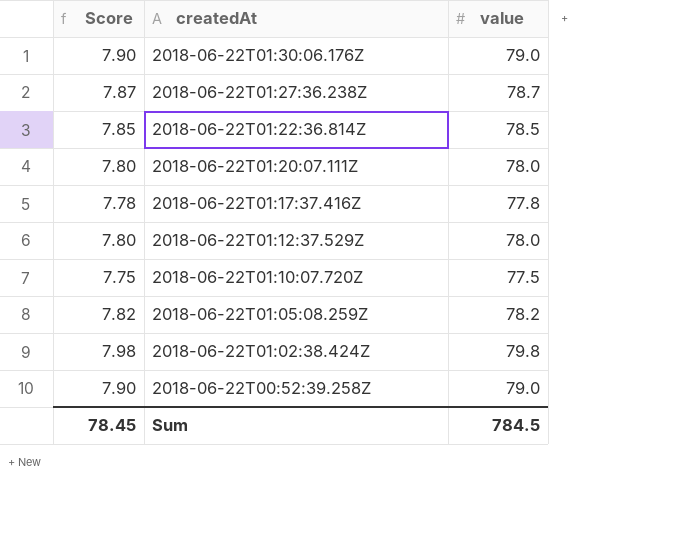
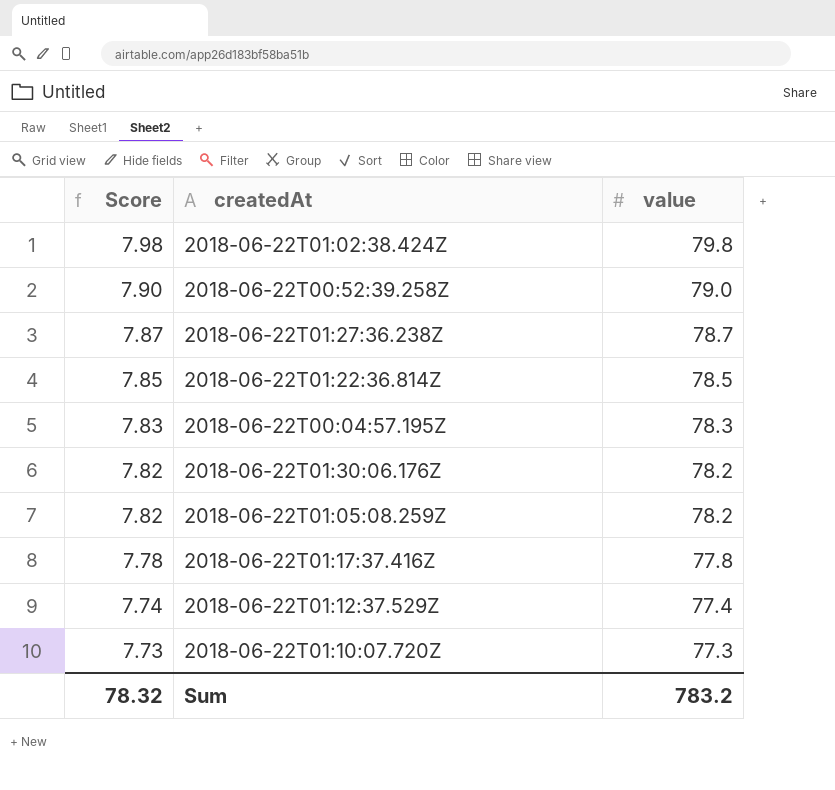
row order: createdAt descending -> Score descending
row 2018-06-22T01:20:07.111Z: 7.80 | 78.0 -> none
row 2018-06-22T00:04:57.195Z: none -> 7.83 | 78.3
2018-06-22T01:30:06.176Z | Score: 7.90 -> 7.82
2018-06-22T01:30:06.176Z | value: 79.0 -> 78.2
2018-06-22T01:12:37.529Z | Score: 7.80 -> 7.74
2018-06-22T01:12:37.529Z | value: 78.0 -> 77.4
2018-06-22T01:10:07.720Z | Score: 7.75 -> 7.73
2018-06-22T01:10:07.720Z | value: 77.5 -> 77.3
Sum | Score: 78.45 -> 78.32
Sum | value: 784.5 -> 783.2

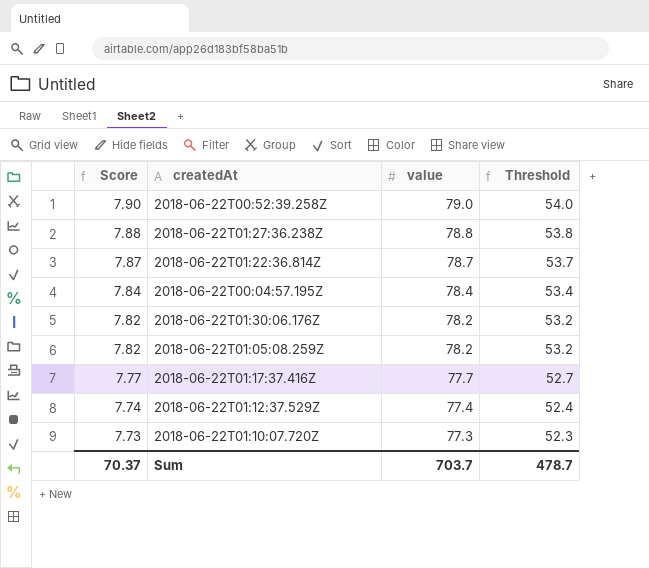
column Threshold | formula: none -> [value] - 25
row 2018-06-22T01:02:38.424Z: 7.98 | 79.8 -> none
2018-06-22T01:27:36.238Z | Score: 7.87 -> 7.88
2018-06-22T01:27:36.238Z | value: 78.7 -> 78.8
2018-06-22T01:22:36.814Z | Score: 7.85 -> 7.87
2018-06-22T01:22:36.814Z | value: 78.5 -> 78.7
2018-06-22T00:04:57.195Z | Score: 7.83 -> 7.84
2018-06-22T00:04:57.195Z | value: 78.3 -> 78.4
2018-06-22T01:17:37.416Z | Score: 7.78 -> 7.77
2018-06-22T01:17:37.416Z | value: 77.8 -> 77.7
Sum | Score: 78.32 -> 70.37
Sum | value: 783.2 -> 703.7

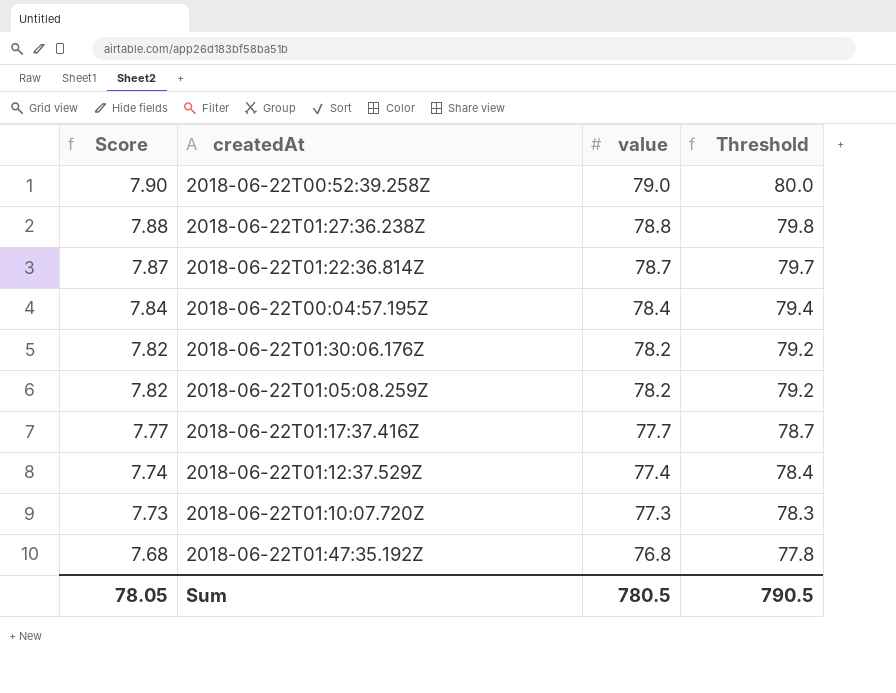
column Threshold | formula: [value] - 25 -> [value] + 1
row 2018-06-22T01:47:35.192Z: none -> 7.68 | 76.8 | 77.8
Sum | Score: 70.37 -> 78.05
Sum | value: 703.7 -> 780.5
Sum | Threshold: 478.7 -> 790.5

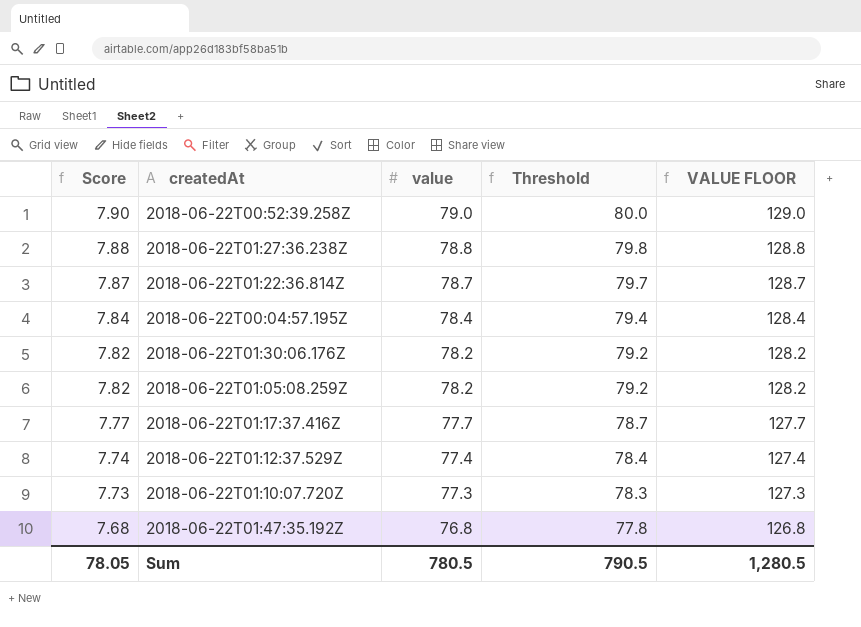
column VALUE FLOOR | formula: none -> [value] + 50

